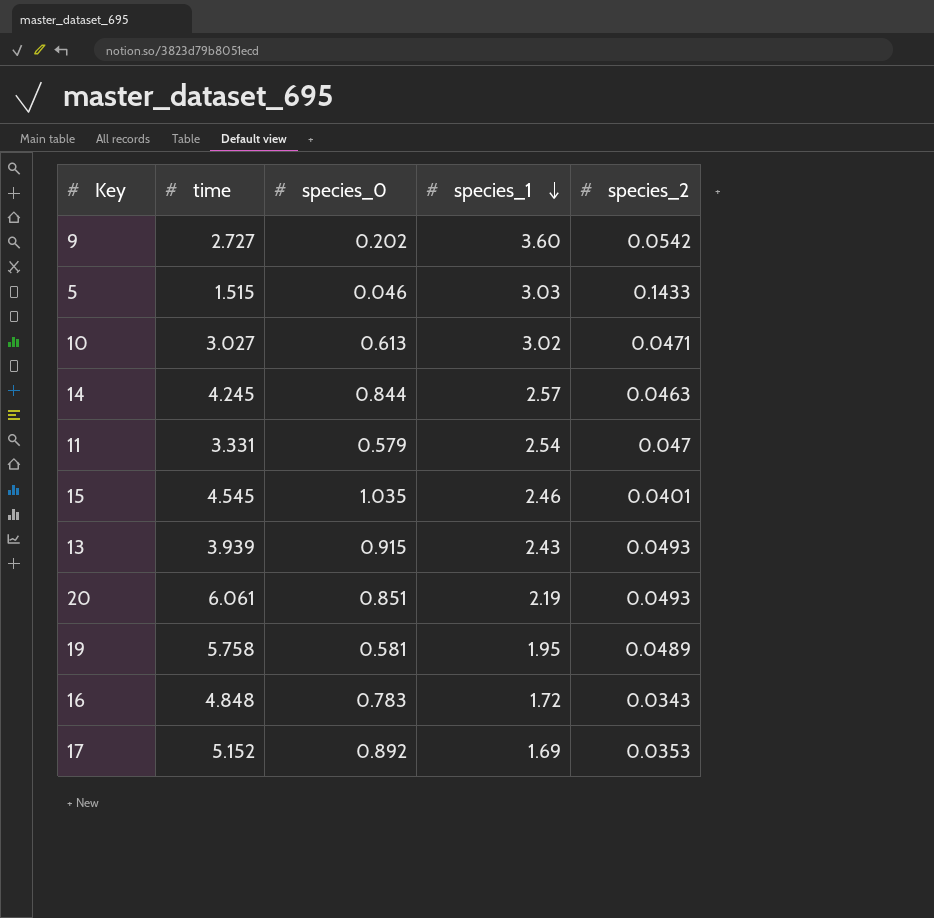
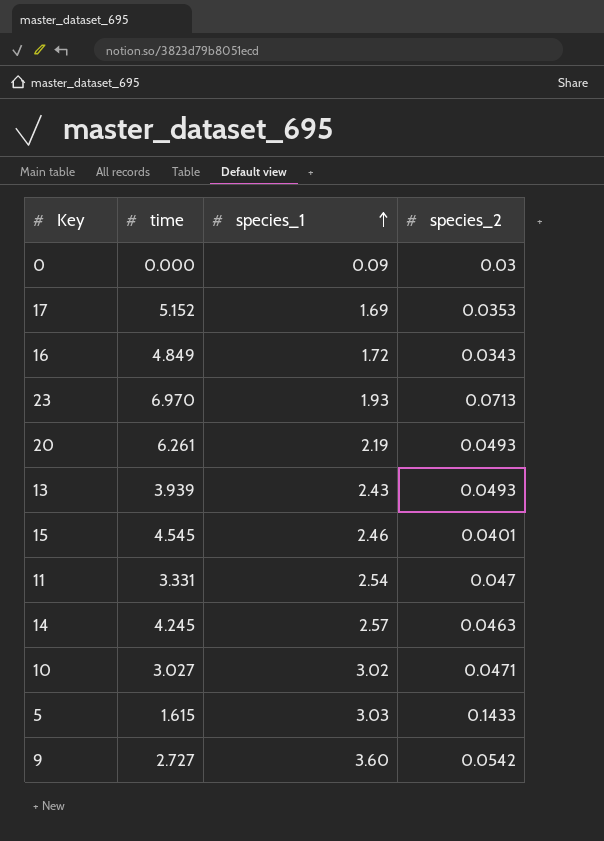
row order: species_1 descending -> species_1 ascending
column species_0 | position: 3 -> none
row 19: 5.758 | 0.581 | 1.95 | 0.0489 -> none
row 0: none -> 0.000 | 0.09 | 0.03
16 | time: 4.848 -> 4.849
row 23: none -> 6.970 | 1.93 | 0.0713
20 | time: 6.061 -> 6.261
5 | time: 1.515 -> 1.615

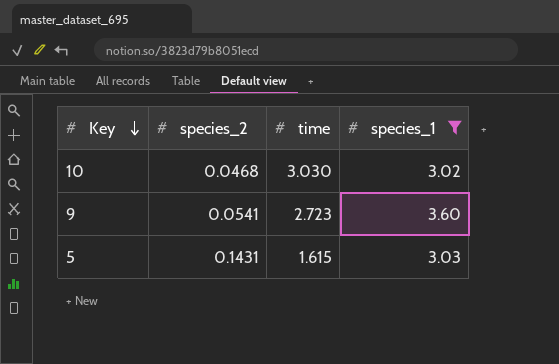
filter: none -> species_1 >= 3.02
row order: species_1 ascending -> Key descending
column species_2 | position: 4 -> 2
10 | species_2: 0.0471 -> 0.0468
10 | time: 3.027 -> 3.030
9 | species_2: 0.0542 -> 0.0541
9 | time: 2.727 -> 2.723
5 | species_2: 0.1433 -> 0.1431

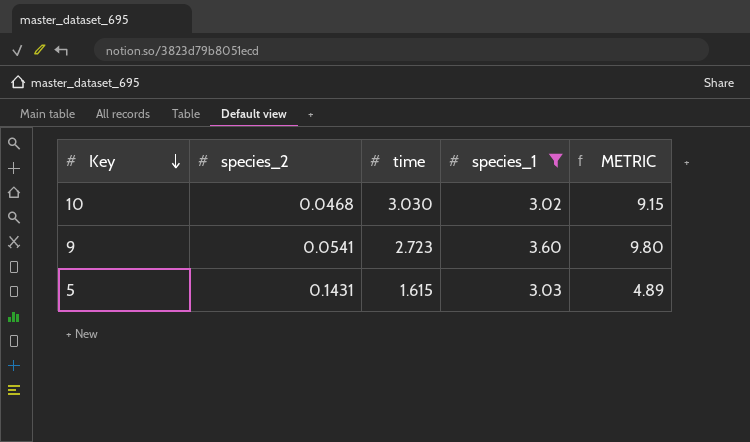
column METRIC | formula: none -> [time] * [species_1]

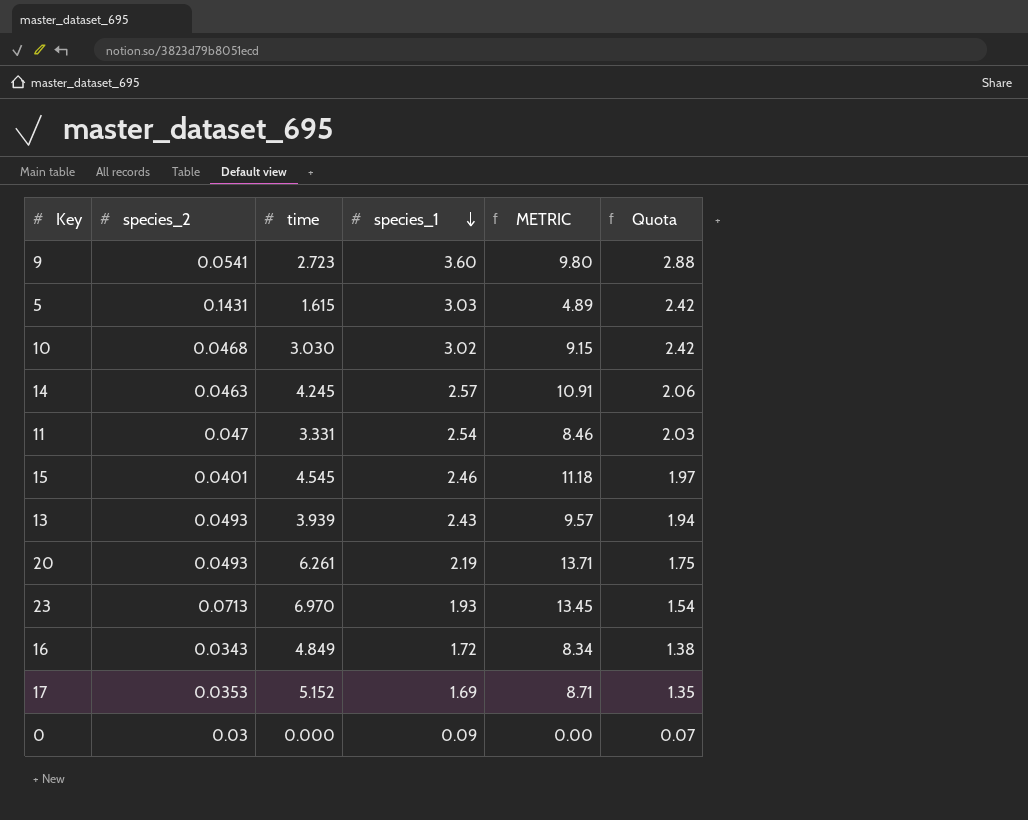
filter: species_1 >= 3.02 -> none
row order: Key descending -> species_1 descending
column Quota | formula: none -> [species_1] * 0.8

